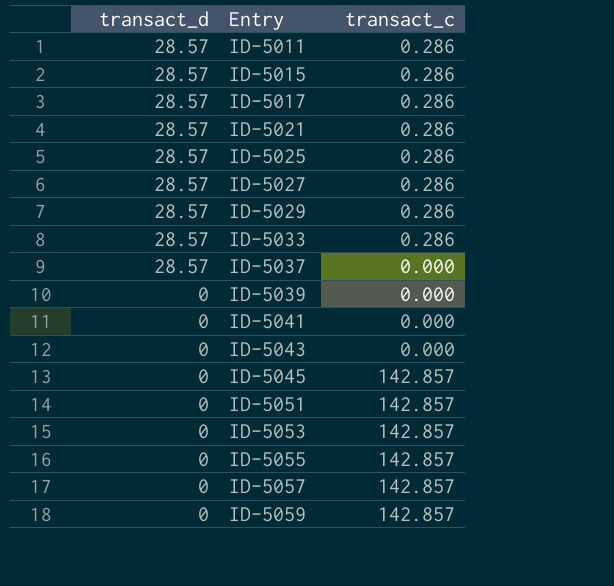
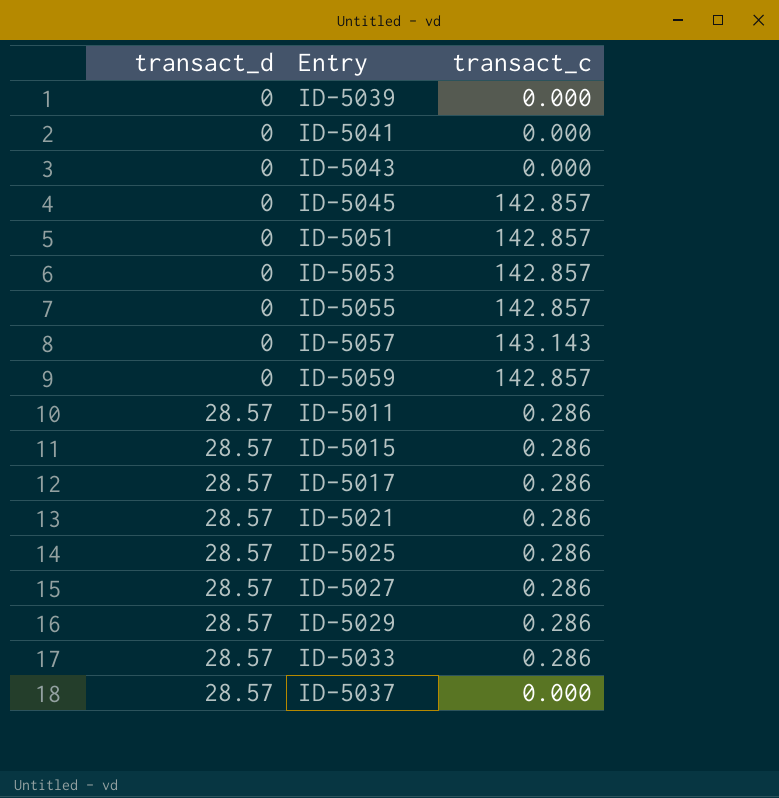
row order: transact_d descending -> transact_d ascending
ID-5057 | transact_c: 142.857 -> 143.143

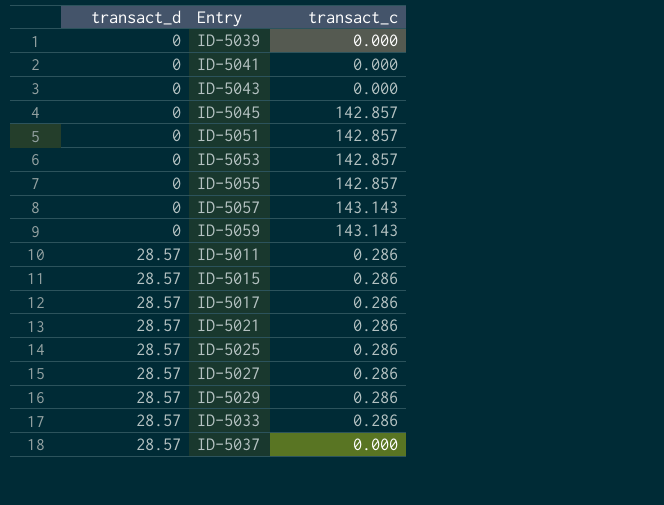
ID-5059 | transact_c: 142.857 -> 143.143

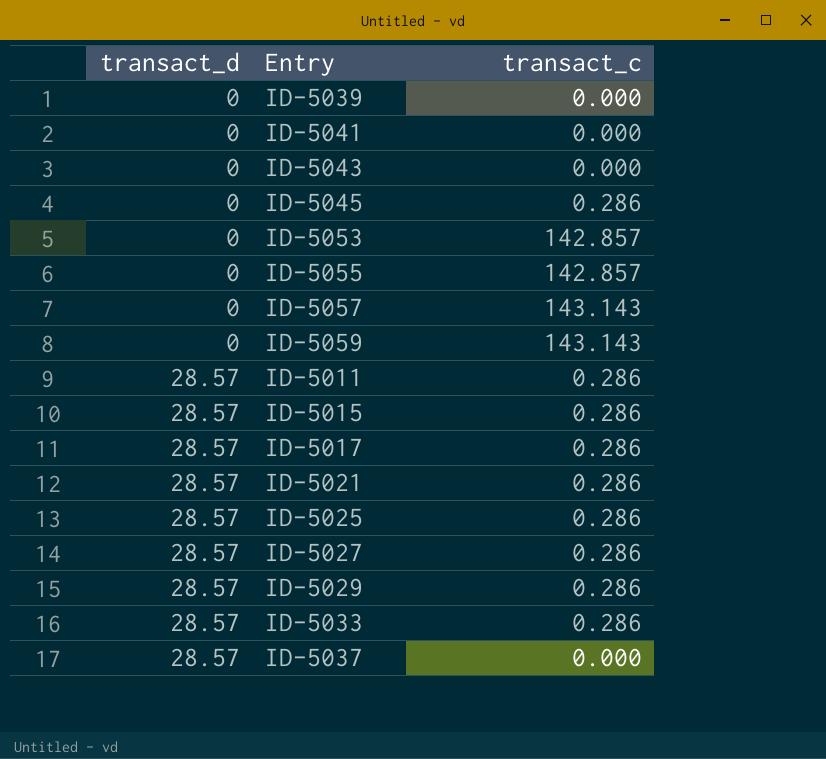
row ID-5051: 0 | 142.857 -> none
ID-5045 | transact_c: 142.857 -> 0.286

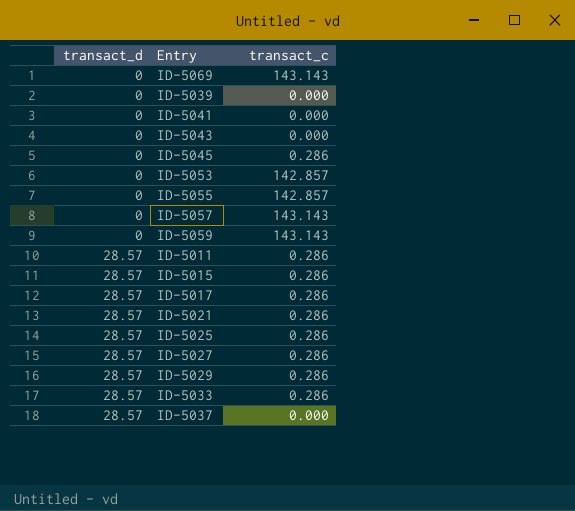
row ID-5069: none -> 0 | 143.143

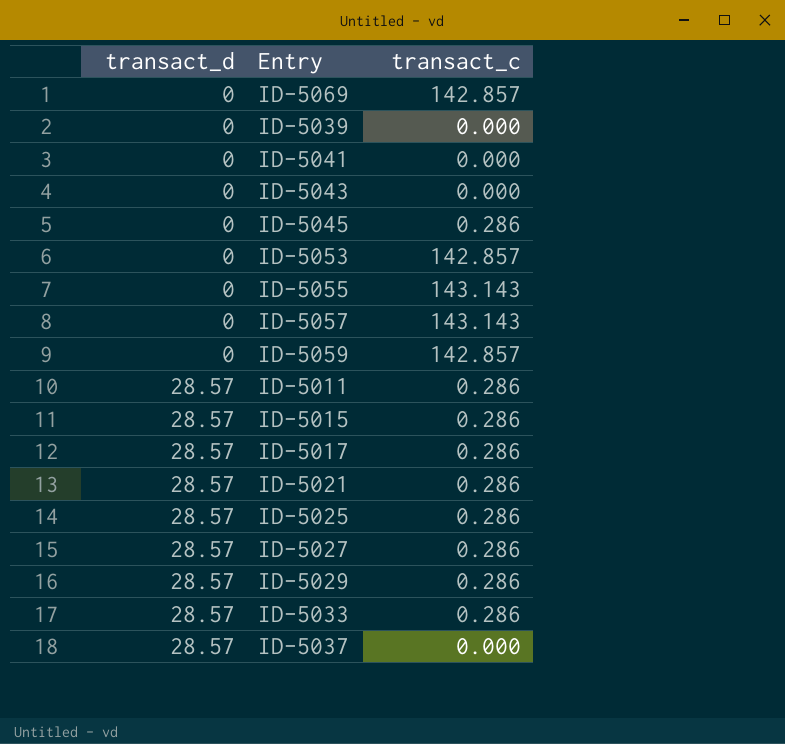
ID-5069 | transact_c: 143.143 -> 142.857
ID-5055 | transact_c: 142.857 -> 143.143
ID-5059 | transact_c: 143.143 -> 142.857

